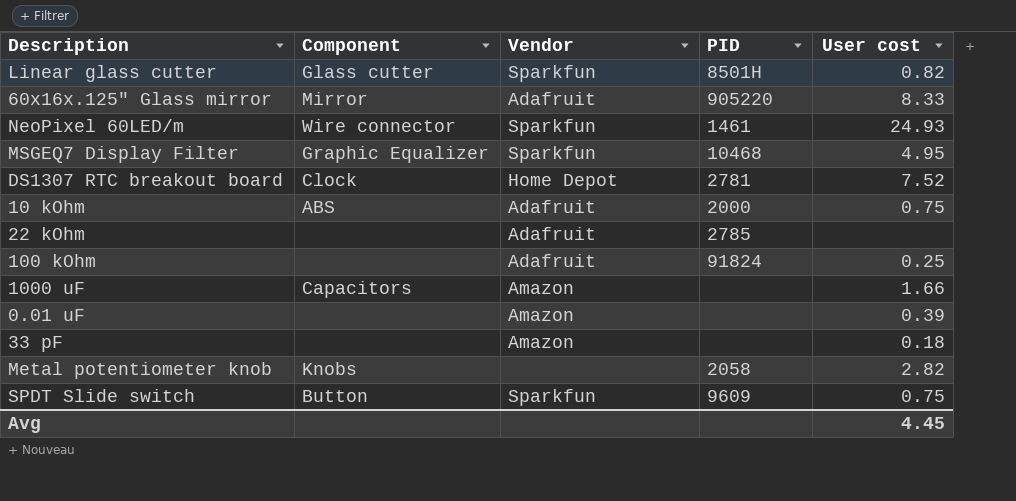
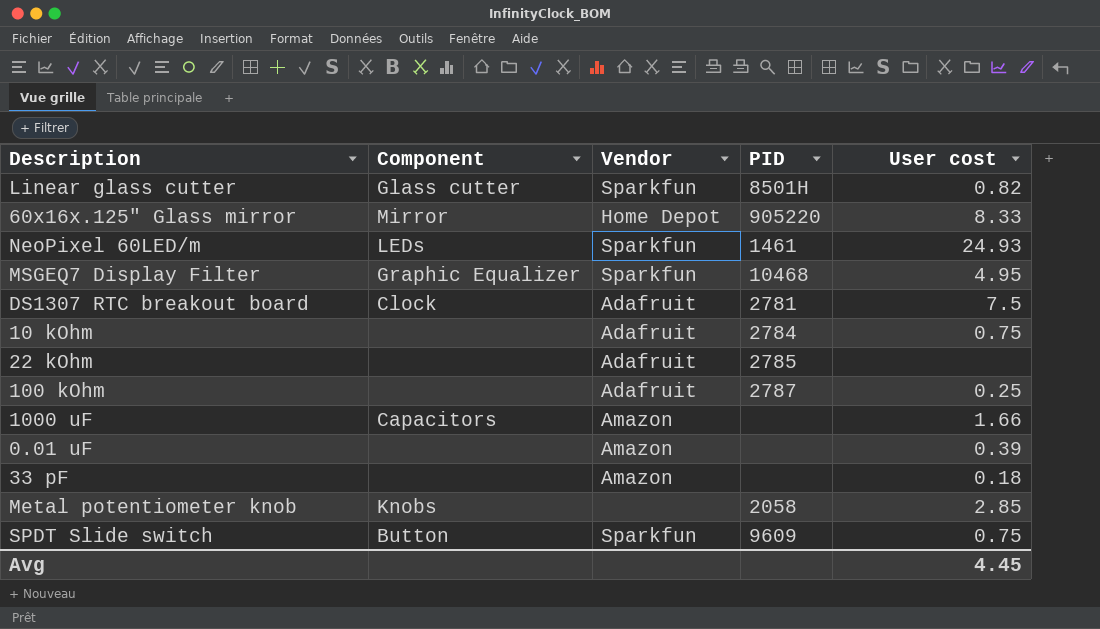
60x16x.125" Glass mirror | Vendor: Adafruit -> Home Depot
NeoPixel 60LED/m | Component: Wire connector -> LEDs
DS1307 RTC breakout board | Vendor: Home Depot -> Adafruit
DS1307 RTC breakout board | User cost: 7.52 -> 7.5
10 kOhm | Component: ABS -> none
10 kOhm | PID: 2000 -> 2784
100 kOhm | PID: 91824 -> 2787
Metal potentiometer knob | User cost: 2.82 -> 2.85

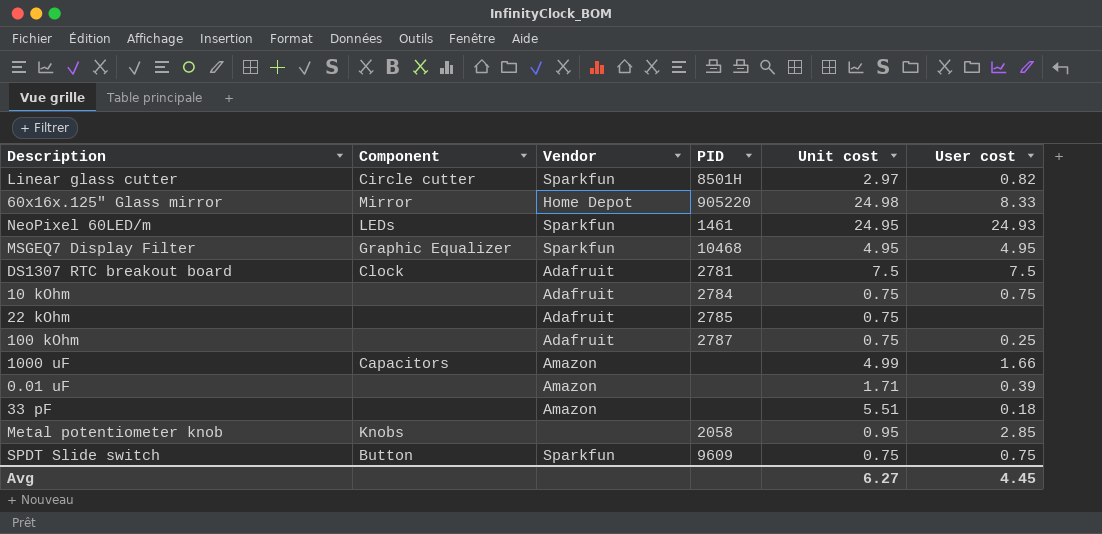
column Unit cost | position: none -> 5
Linear glass cutter | Component: Glass cutter -> Circle cutter

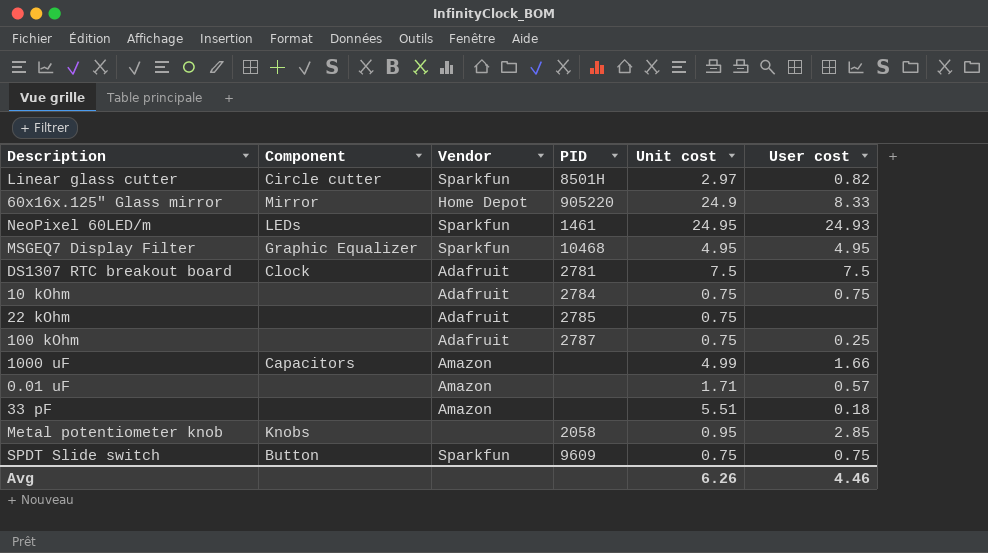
60x16x.125" Glass mirror | Unit cost: 24.98 -> 24.9
0.01 uF | User cost: 0.39 -> 0.57
Avg | Unit cost: 6.27 -> 6.26
Avg | User cost: 4.45 -> 4.46

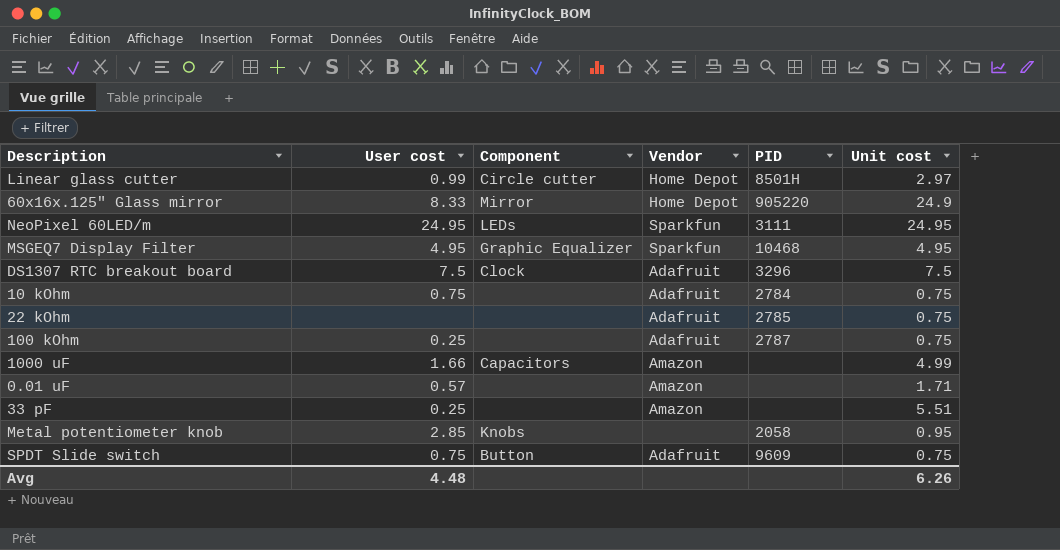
column User cost | position: 6 -> 2
Linear glass cutter | User cost: 0.82 -> 0.99
Linear glass cutter | Vendor: Sparkfun -> Home Depot
NeoPixel 60LED/m | User cost: 24.93 -> 24.95
NeoPixel 60LED/m | PID: 1461 -> 3111
DS1307 RTC breakout board | PID: 2781 -> 3296
33 pF | User cost: 0.18 -> 0.25
SPDT Slide switch | Vendor: Sparkfun -> Adafruit
Avg | User cost: 4.46 -> 4.48

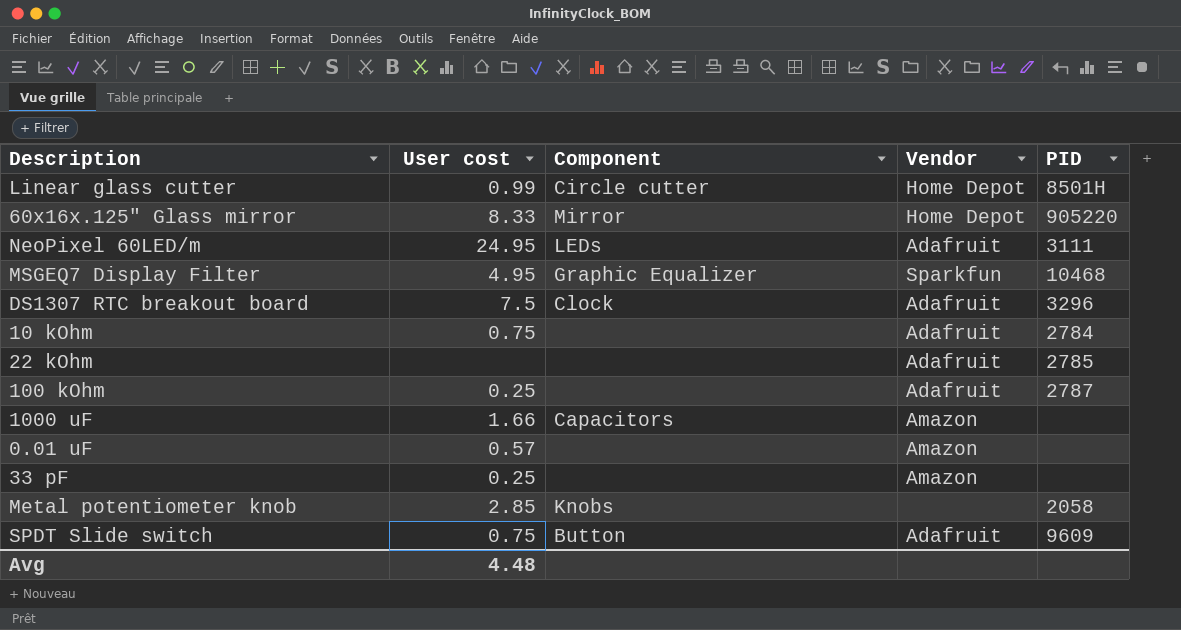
column Unit cost | position: 6 -> none
NeoPixel 60LED/m | Vendor: Sparkfun -> Adafruit

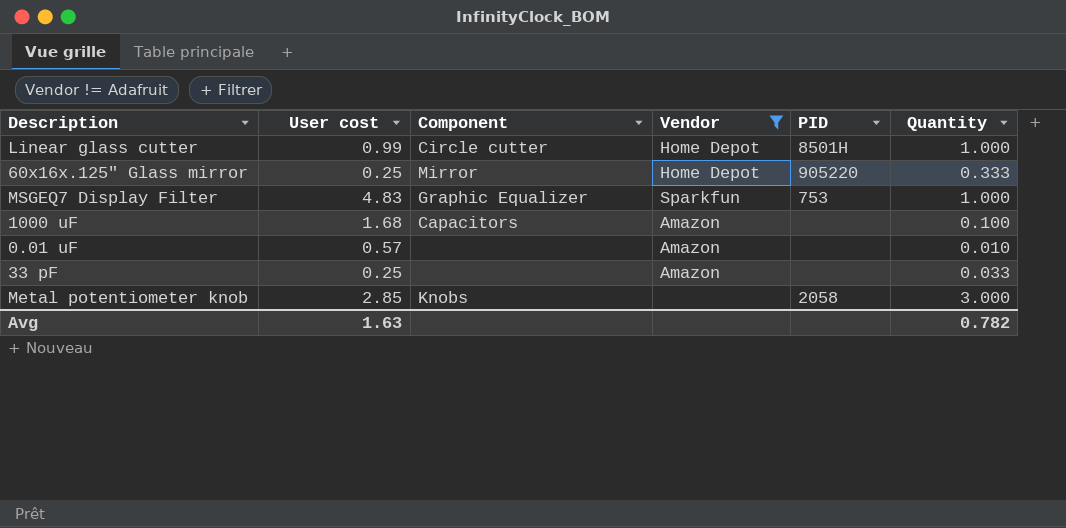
filter: none -> Vendor != Adafruit
column Quantity | position: none -> 6
60x16x.125" Glass mirror | User cost: 8.33 -> 0.25
MSGEQ7 Display Filter | User cost: 4.95 -> 4.83
MSGEQ7 Display Filter | PID: 10468 -> 753
1000 uF | User cost: 1.66 -> 1.68
Avg | User cost: 4.48 -> 1.63

